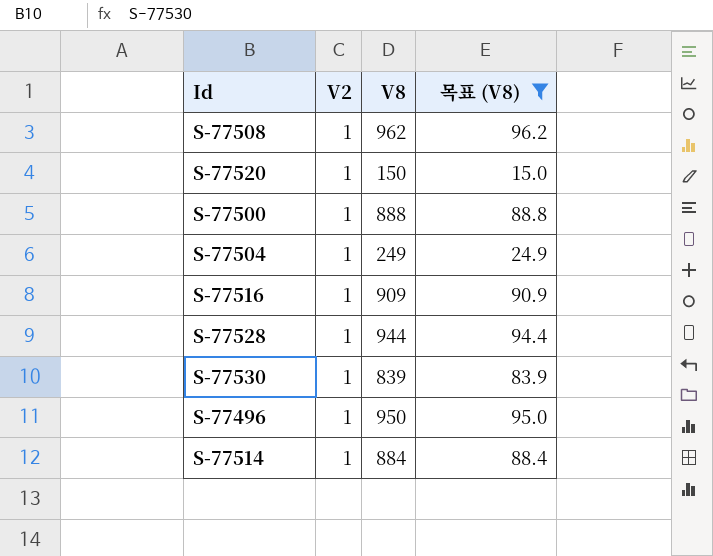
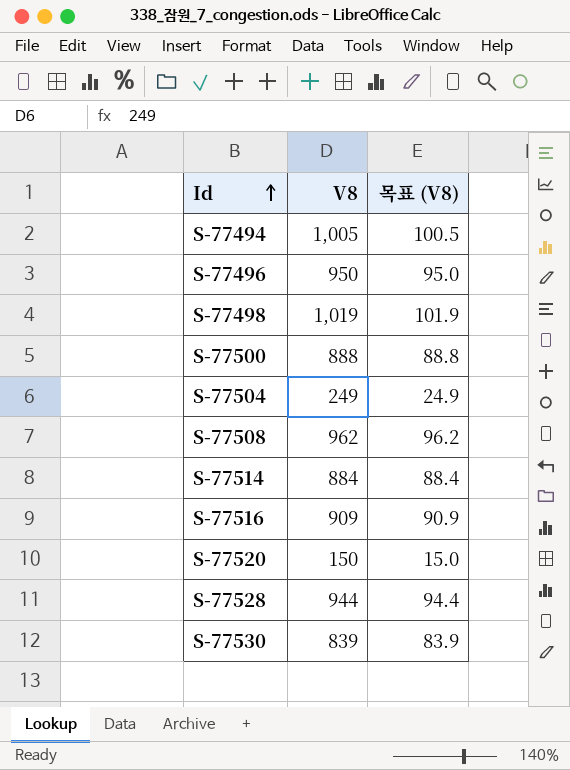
filter: 목표 (V8) <= 96.2 -> none
row order: none -> Id ascending
column V2 | position: 2 -> none

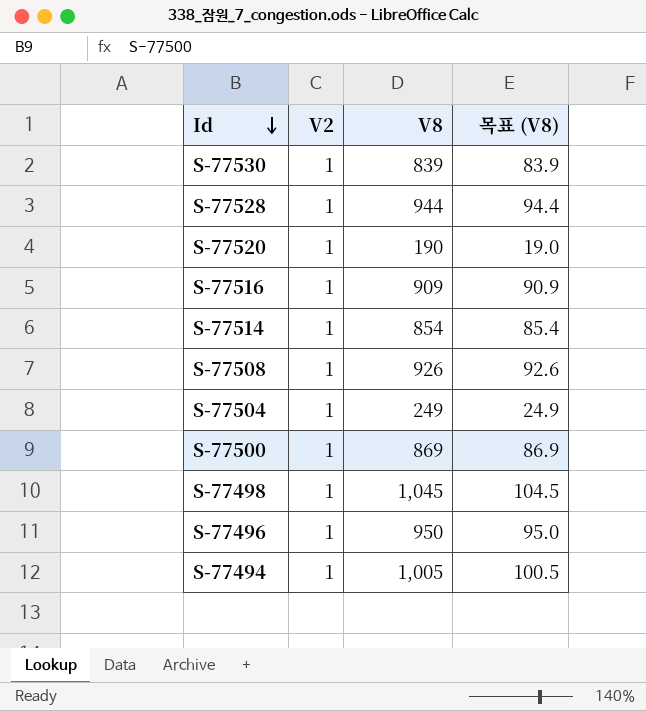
row order: Id ascending -> Id descending
column V2 | position: none -> 2
S-77520 | V8: 150 -> 190
S-77520 | 목표 (V8): 15.0 -> 19.0
S-77514 | V8: 884 -> 854
S-77514 | 목표 (V8): 88.4 -> 85.4
S-77508 | V8: 962 -> 926
S-77508 | 목표 (V8): 96.2 -> 92.6
S-77500 | V8: 888 -> 869
S-77500 | 목표 (V8): 88.8 -> 86.9
S-77498 | V8: 1,019 -> 1,045
S-77498 | 목표 (V8): 101.9 -> 104.5

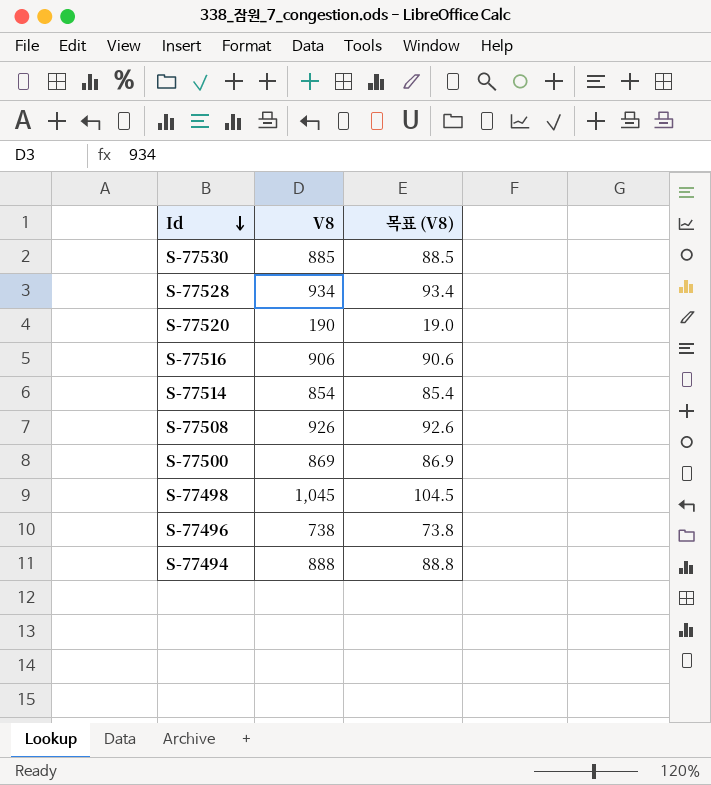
column V2 | position: 2 -> none
row S-77504: 1 | 249 | 24.9 -> none
S-77530 | V8: 839 -> 885
S-77530 | 목표 (V8): 83.9 -> 88.5
S-77528 | V8: 944 -> 934
S-77528 | 목표 (V8): 94.4 -> 93.4
S-77516 | V8: 909 -> 906
S-77516 | 목표 (V8): 90.9 -> 90.6
S-77496 | V8: 950 -> 738
S-77496 | 목표 (V8): 95.0 -> 73.8
S-77494 | V8: 1,005 -> 888
S-77494 | 목표 (V8): 100.5 -> 88.8

